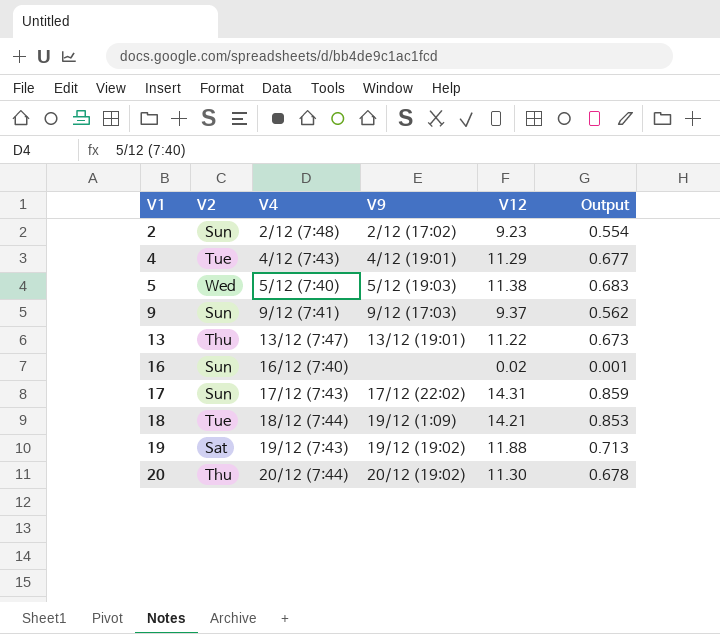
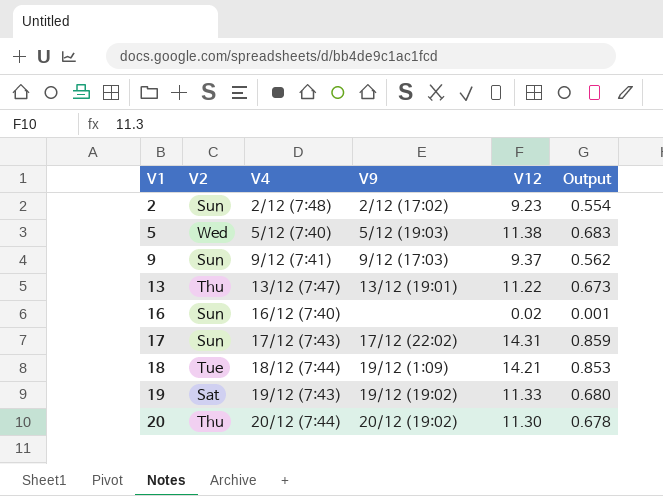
row 4: Tue | 4/12 (7:43) | 4/12 (19:01) | 11.29 | 0.677 -> none
19 | V12: 11.88 -> 11.33
19 | Output: 0.713 -> 0.680

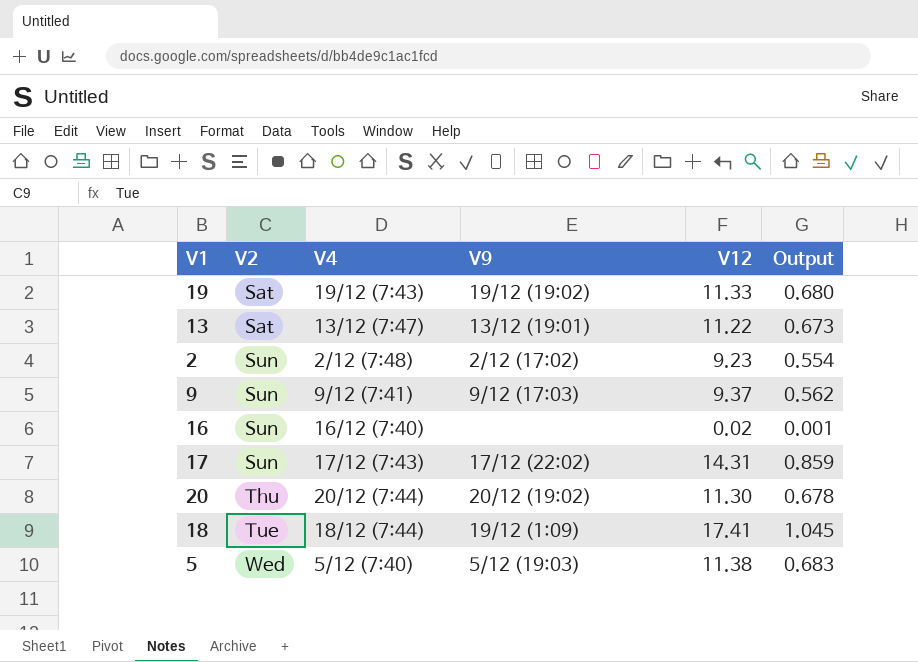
row order: V1 ascending -> V2 ascending
13 | V2: Thu -> Sat
18 | V12: 14.21 -> 17.41
18 | Output: 0.853 -> 1.045

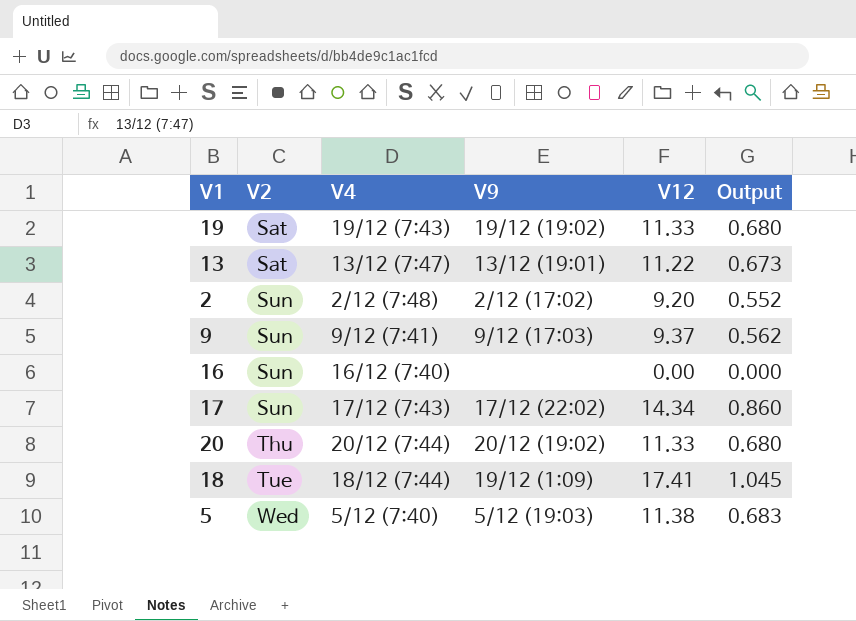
2 | V12: 9.23 -> 9.20
2 | Output: 0.554 -> 0.552
16 | V12: 0.02 -> 0.00
16 | Output: 0.001 -> 0.000
17 | V12: 14.31 -> 14.34
17 | Output: 0.859 -> 0.860
20 | V12: 11.30 -> 11.33
20 | Output: 0.678 -> 0.680

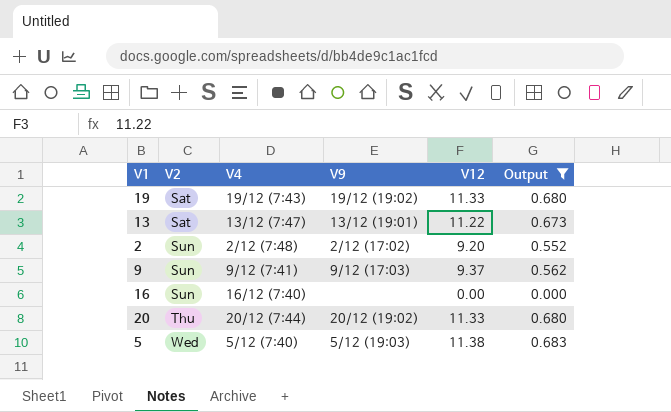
filter: none -> Output <= 0.683

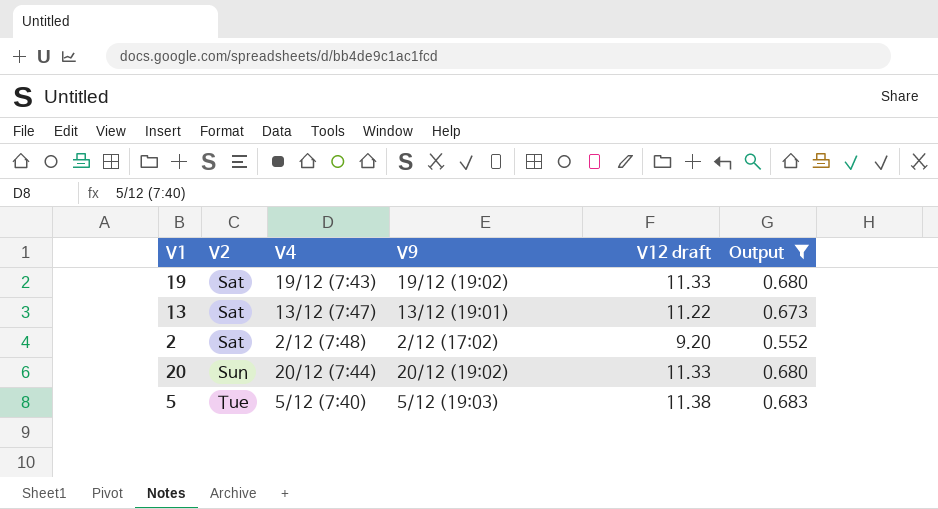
column name: V12 -> V12 draft
row 9: Sun | 9/12 (7:41) | 9/12 (17:03) | 9.37 | 0.562 -> none
row 16: Sun | 16/12 (7:40) | none | 0.00 | 0.000 -> none
2 | V2: Sun -> Sat
20 | V2: Thu -> Sun
5 | V2: Wed -> Tue

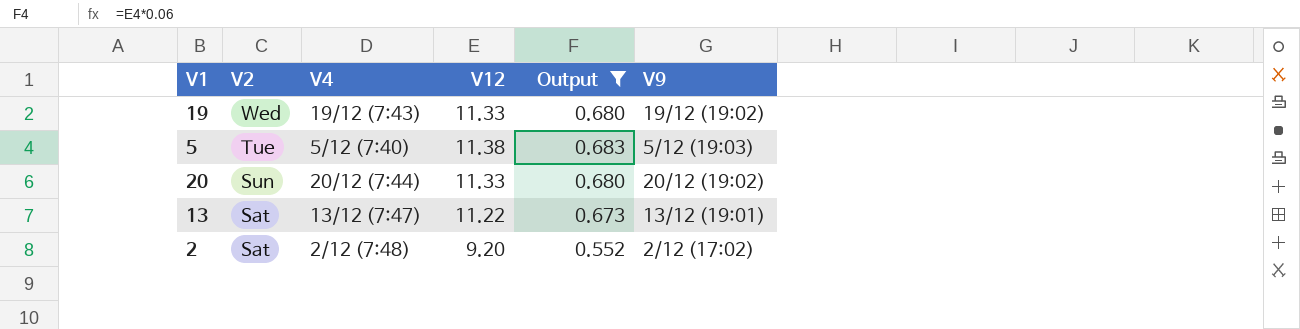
row order: V2 ascending -> V2 descending
column name: V12 draft -> V12
column V9 | position: 4 -> 6
19 | V2: Sat -> Wed

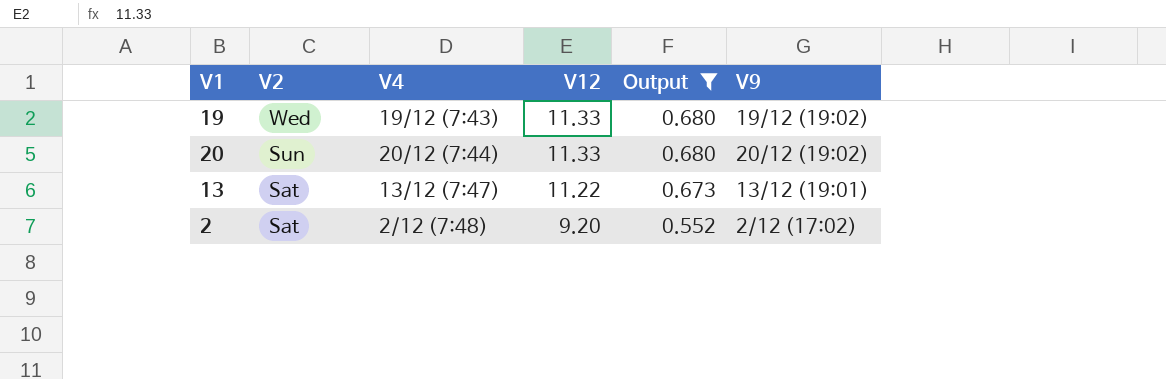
row 5: Tue | 5/12 (7:40) | 11.38 | 0.683 | 5/12 (19:03) -> none

